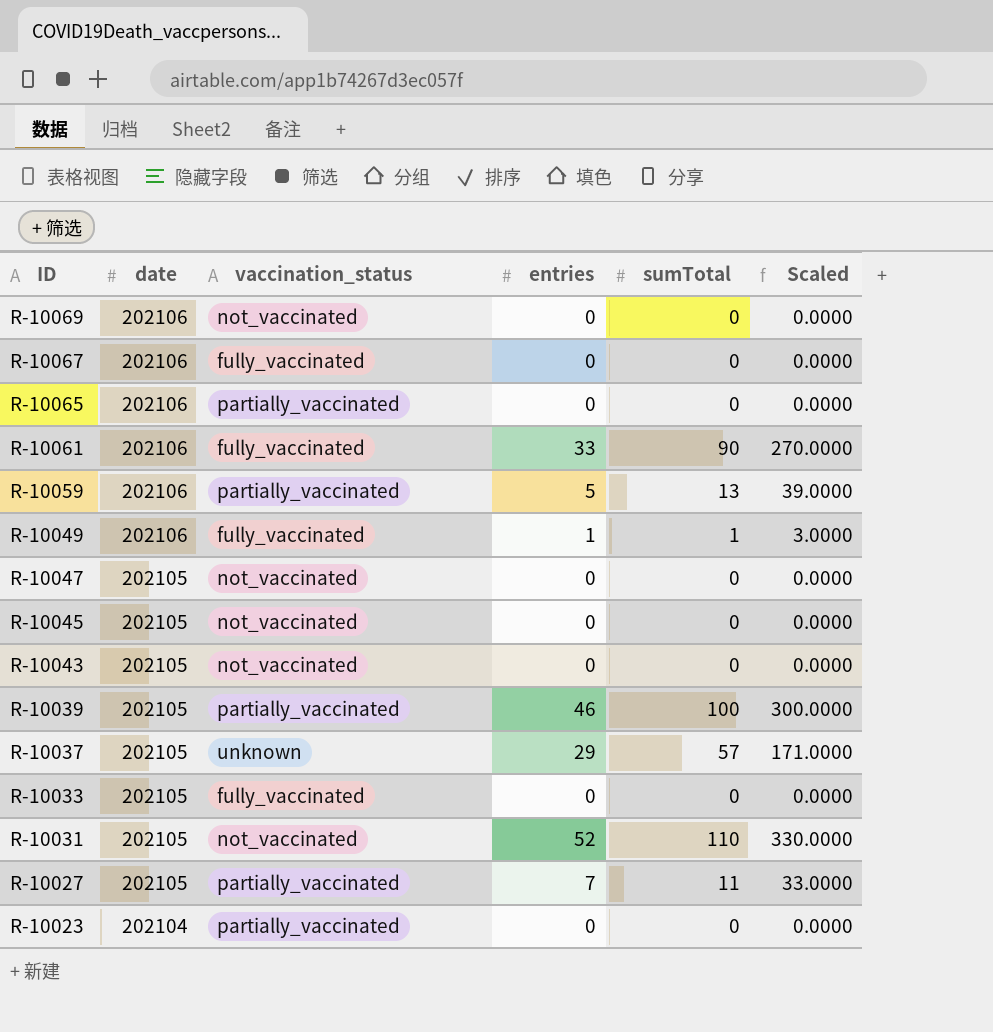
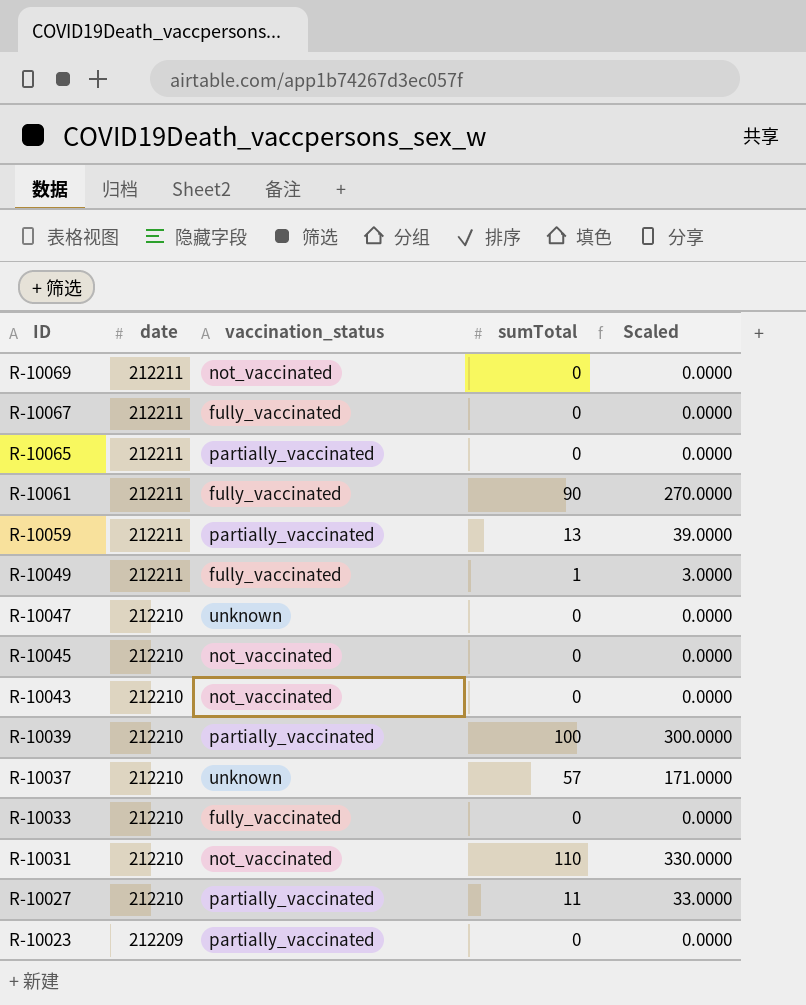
column entries | position: 4 -> none
R-10069 | date: 202106 -> 212211
R-10067 | date: 202106 -> 212211
R-10065 | date: 202106 -> 212211
R-10061 | date: 202106 -> 212211
R-10059 | date: 202106 -> 212211
R-10049 | date: 202106 -> 212211
R-10047 | date: 202105 -> 212210
R-10047 | vaccination_status: not_vaccinated -> unknown
R-10045 | date: 202105 -> 212210
R-10043 | date: 202105 -> 212210
R-10039 | date: 202105 -> 212210
R-10037 | date: 202105 -> 212210
R-10033 | date: 202105 -> 212210
R-10031 | date: 202105 -> 212210
R-10027 | date: 202105 -> 212210
R-10023 | date: 202104 -> 212209

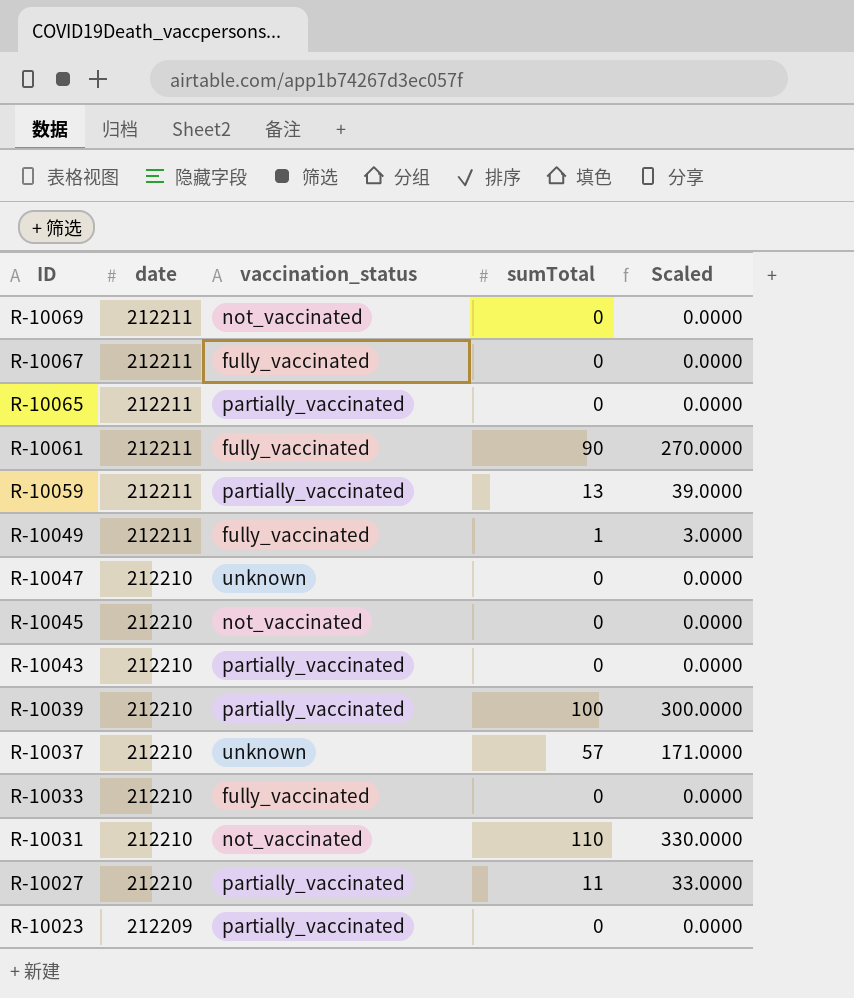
R-10043 | vaccination_status: not_vaccinated -> partially_vaccinated

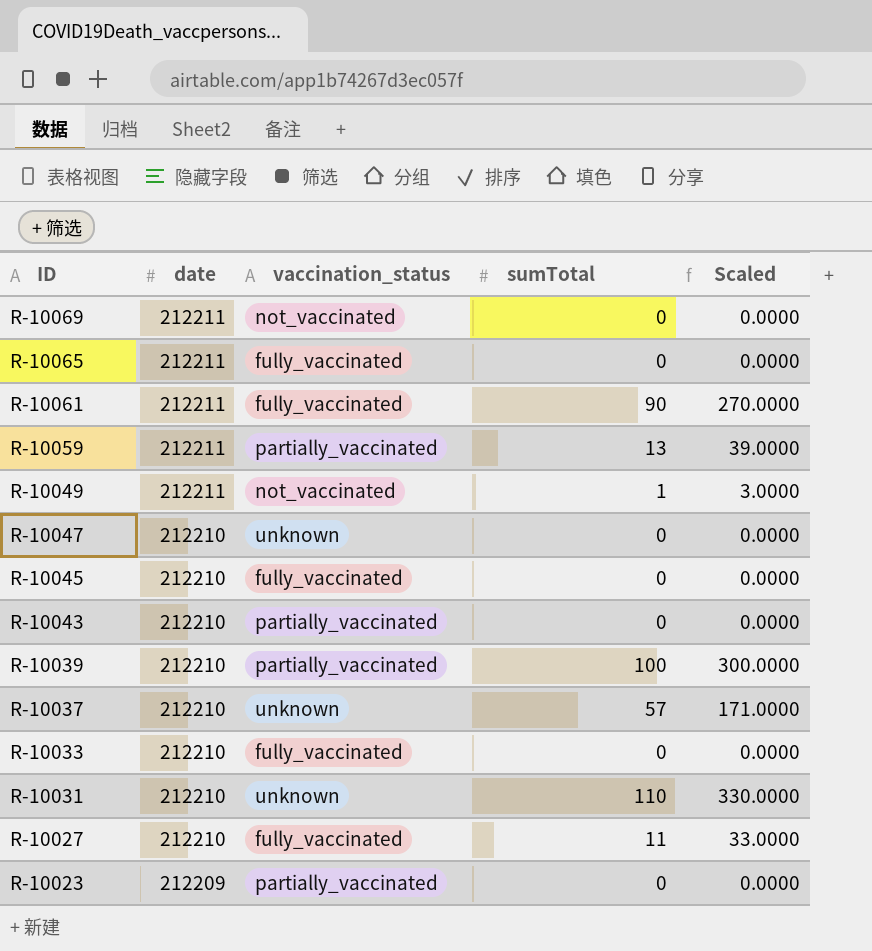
row R-10067: 212211 | fully_vaccinated | 0 | 0.0000 -> none
R-10065 | vaccination_status: partially_vaccinated -> fully_vaccinated
R-10049 | vaccination_status: fully_vaccinated -> not_vaccinated
R-10045 | vaccination_status: not_vaccinated -> fully_vaccinated
R-10031 | vaccination_status: not_vaccinated -> unknown
R-10027 | vaccination_status: partially_vaccinated -> fully_vaccinated

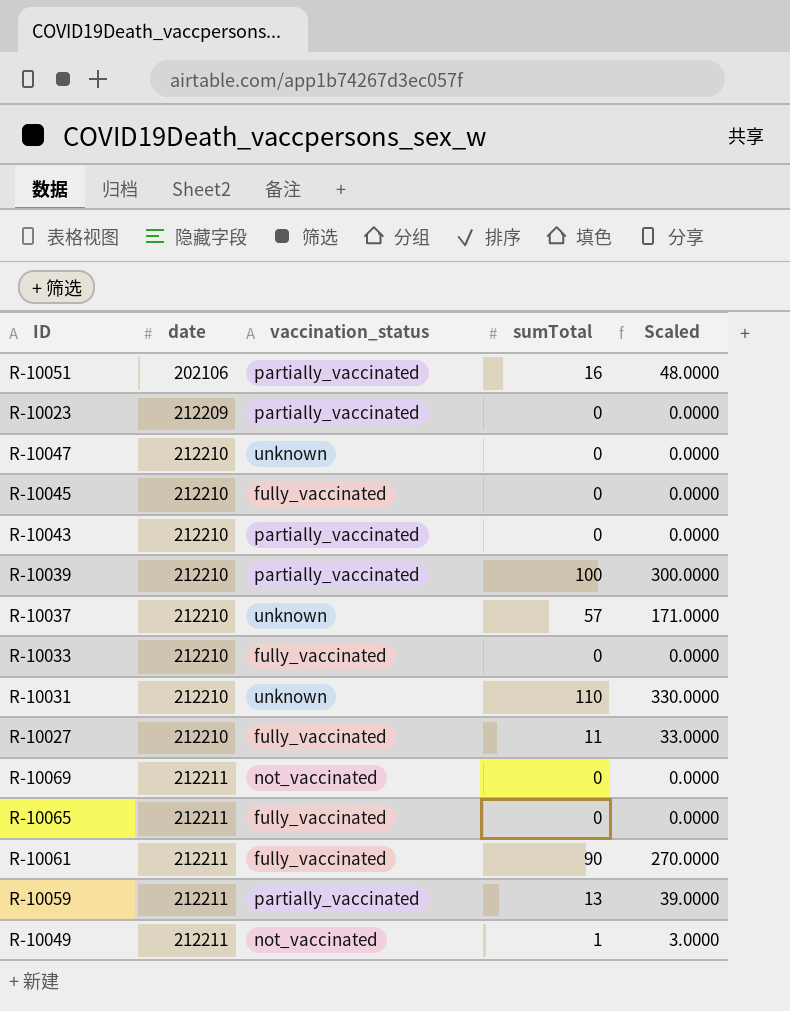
row order: ID descending -> date ascending
row R-10051: none -> 202106 | partially_vaccinated | 16 | 48.0000

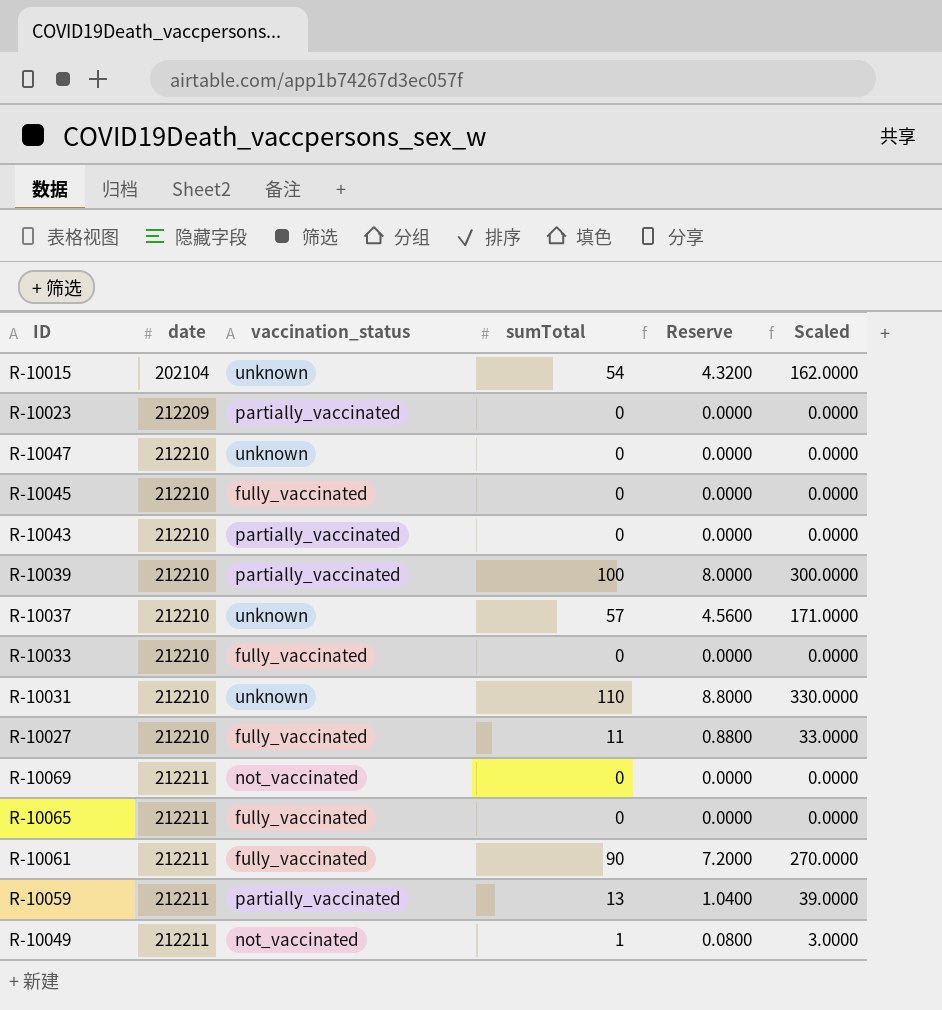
column Reserve | formula: none -> [sumTotal] * 0.08
row R-10051: 202106 | partially_vaccinated | 16 | 48.0000 -> none
row R-10015: none -> 202104 | unknown | 54 | 4.3200 | 162.0000

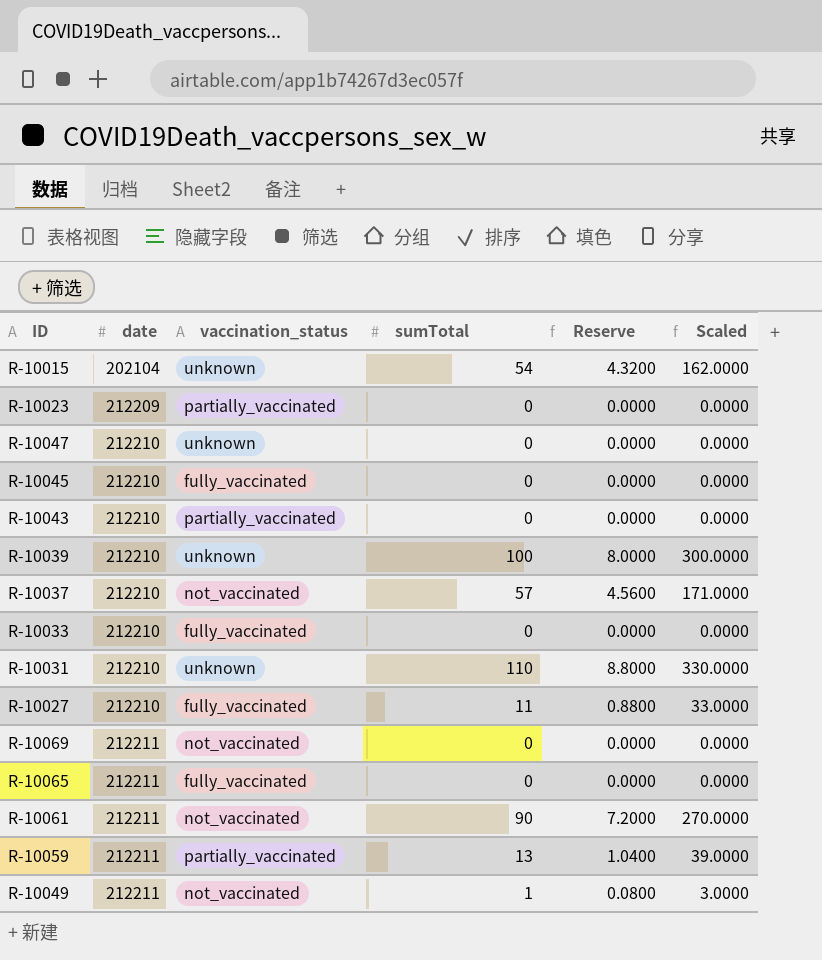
R-10039 | vaccination_status: partially_vaccinated -> unknown
R-10037 | vaccination_status: unknown -> not_vaccinated
R-10061 | vaccination_status: fully_vaccinated -> not_vaccinated

